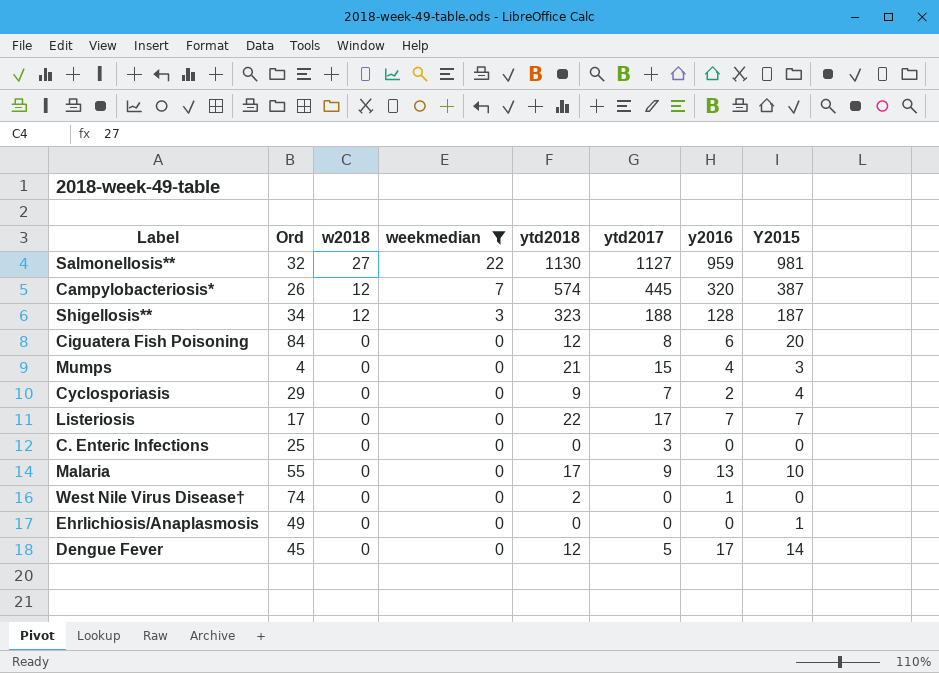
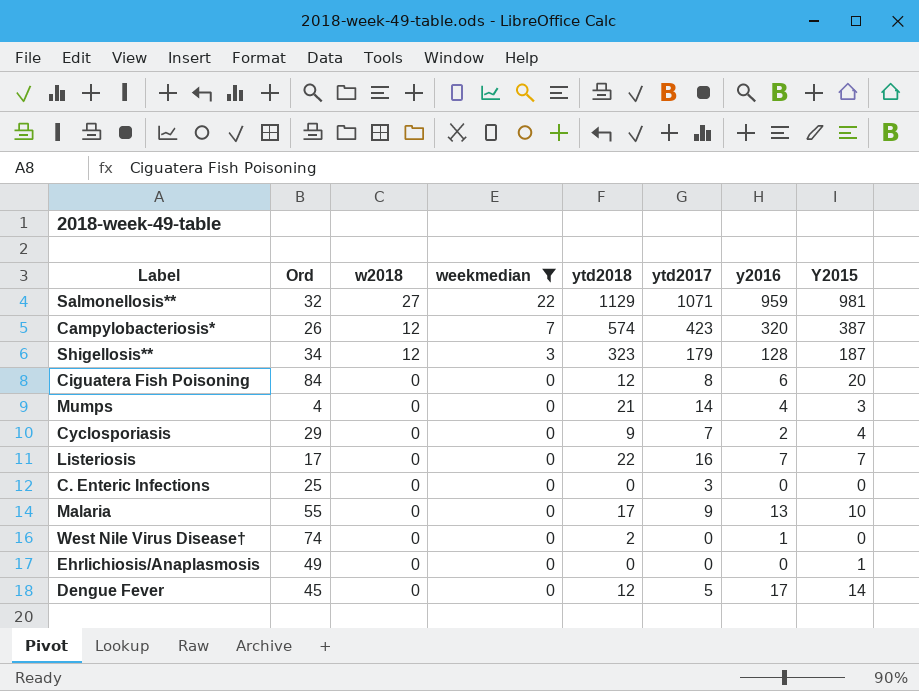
Salmonellosis** | ytd2018: 1130 -> 1129
Salmonellosis** | ytd2017: 1127 -> 1071
Campylobacteriosis* | ytd2017: 445 -> 423
Shigellosis** | ytd2017: 188 -> 179
Mumps | ytd2017: 15 -> 14
Listeriosis | ytd2017: 17 -> 16

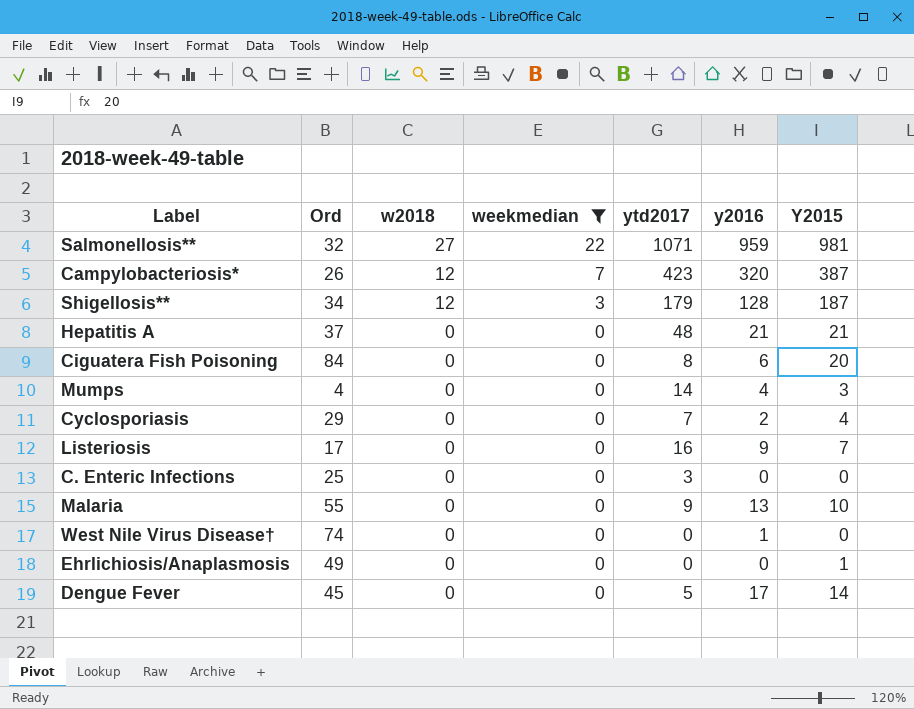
column ytd2018 | position: 5 -> none
row Hepatitis A: none -> 37 | 0 | 0 | 48 | 21 | 21
Listeriosis | y2016: 7 -> 9

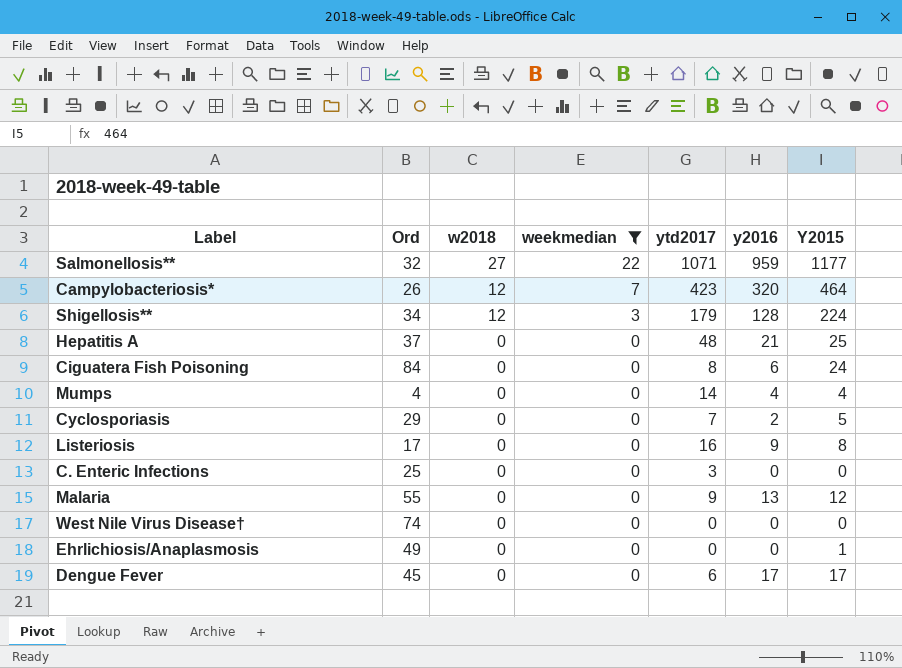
Salmonellosis** | Y2015: 981 -> 1177
Campylobacteriosis* | Y2015: 387 -> 464
Shigellosis** | Y2015: 187 -> 224
Hepatitis A | Y2015: 21 -> 25
Ciguatera Fish Poisoning | Y2015: 20 -> 24
Mumps | Y2015: 3 -> 4
Cyclosporiasis | Y2015: 4 -> 5
Listeriosis | Y2015: 7 -> 8
Malaria | Y2015: 10 -> 12
West Nile Virus Disease† | y2016: 1 -> 0
Dengue Fever | ytd2017: 5 -> 6
Dengue Fever | Y2015: 14 -> 17

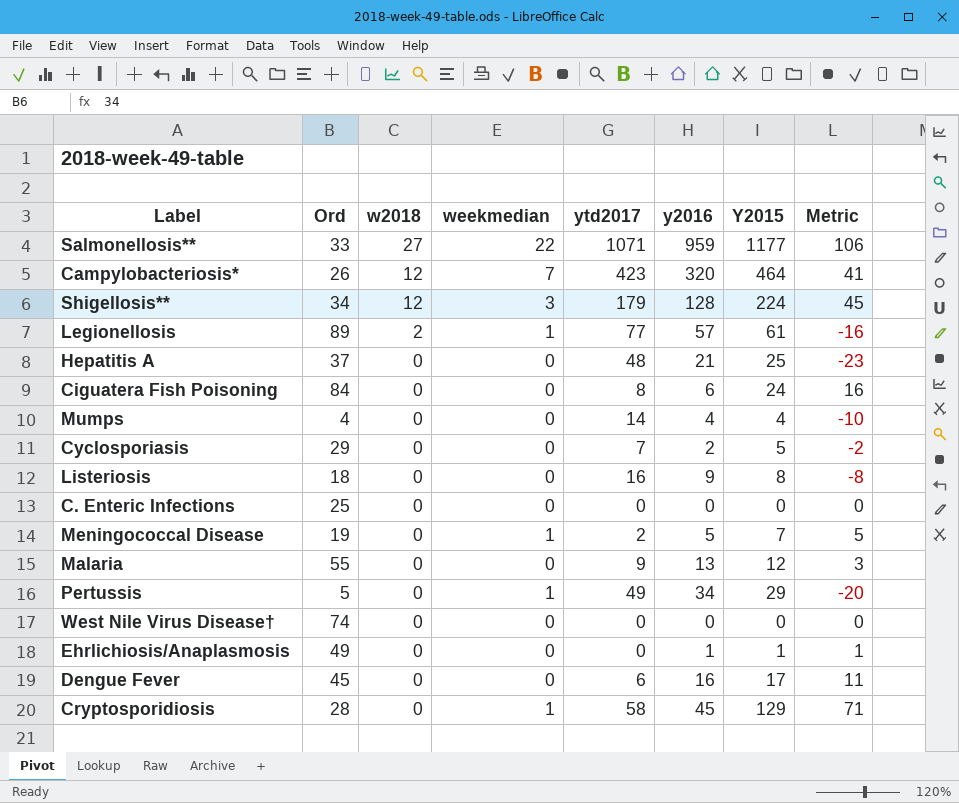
filter: weekmedian != 1 -> none
column Metric | formula: none -> [Y2015] - [ytd2017]
Salmonellosis** | Ord: 32 -> 33
Listeriosis | Ord: 17 -> 18
C. Enteric Infections | ytd2017: 3 -> 0
Ehrlichiosis/Anaplasmosis | y2016: 0 -> 1
Dengue Fever | y2016: 17 -> 16

